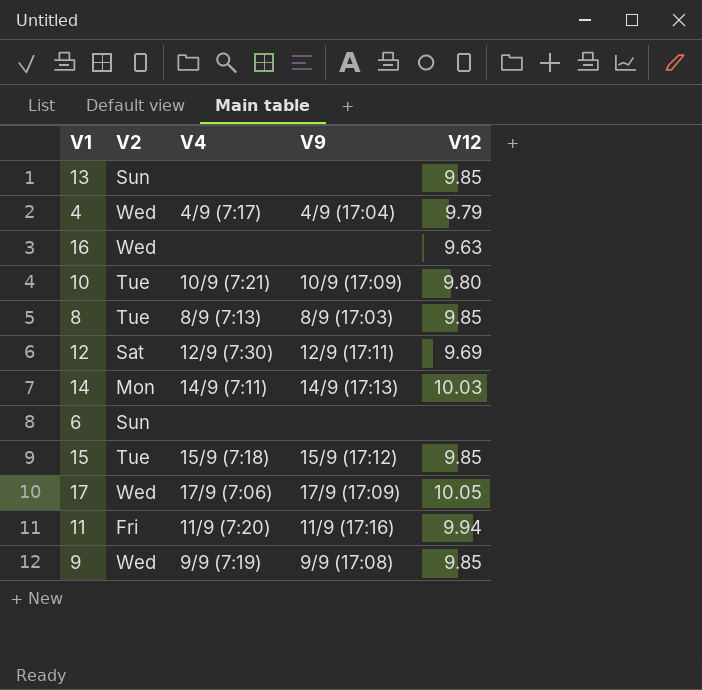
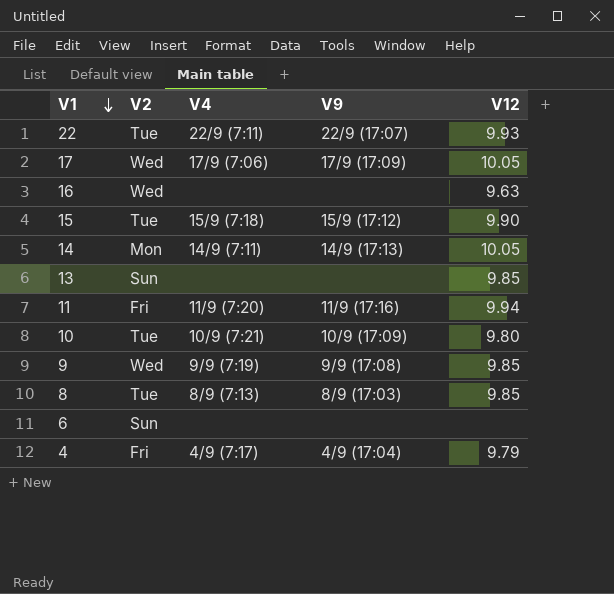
row order: none -> V1 descending
row 12: Sat | 12/9 (7:30) | 12/9 (17:11) | 9.69 -> none
row 22: none -> Tue | 22/9 (7:11) | 22/9 (17:07) | 9.93
15 | V12: 9.85 -> 9.90
14 | V12: 10.03 -> 10.05
4 | V2: Wed -> Fri

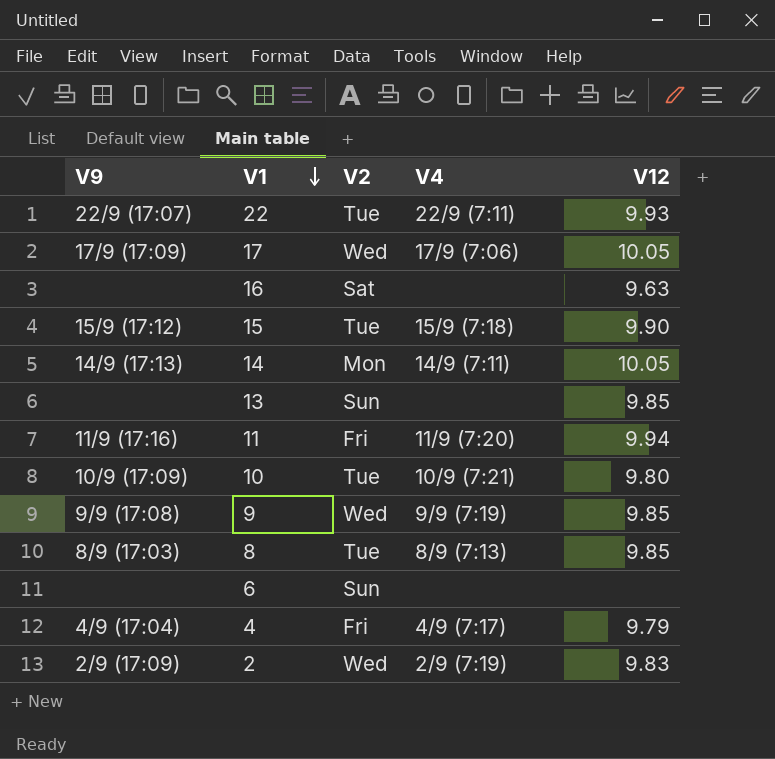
column V9 | position: 4 -> 1
16 | V2: Wed -> Sat
row 2: none -> 2/9 (17:09) | Wed | 2/9 (7:19) | 9.83

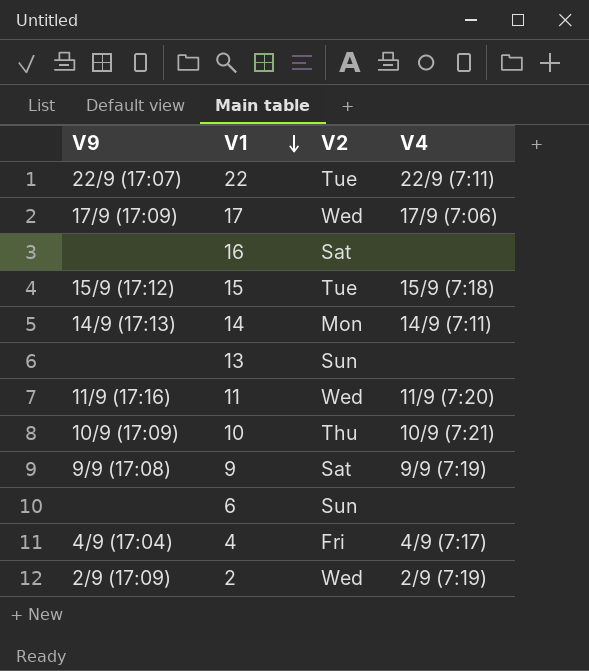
column V12 | position: 5 -> none
row 8: 8/9 (17:03) | Tue | 8/9 (7:13) | 9.85 -> none
11 | V2: Fri -> Wed
10 | V2: Tue -> Thu
9 | V2: Wed -> Sat

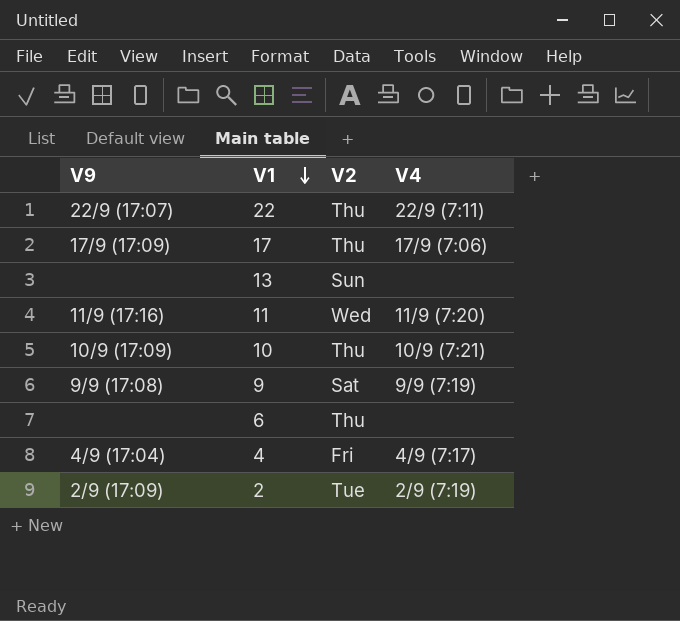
row 16: none | Sat | none -> none
row 15: 15/9 (17:12) | Tue | 15/9 (7:18) -> none
row 14: 14/9 (17:13) | Mon | 14/9 (7:11) -> none
22 | V2: Tue -> Thu
17 | V2: Wed -> Thu
6 | V2: Sun -> Thu
2 | V2: Wed -> Tue

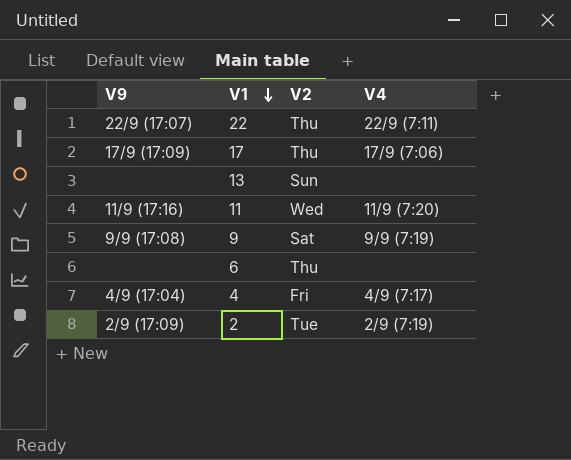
row 10: 10/9 (17:09) | Thu | 10/9 (7:21) -> none

